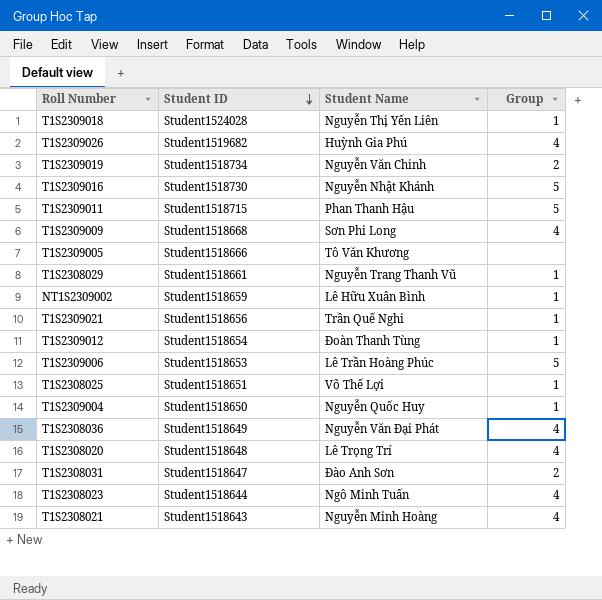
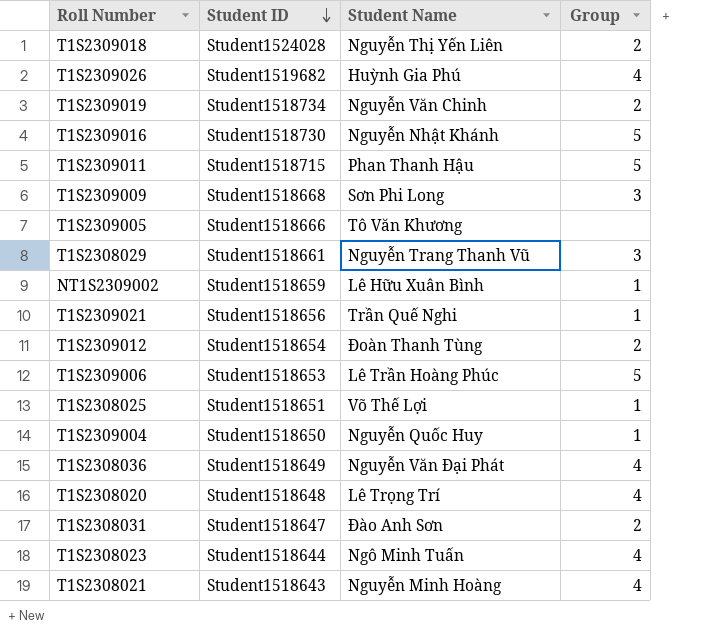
T1S2309018 | Group: 1 -> 2
T1S2309009 | Group: 4 -> 3
T1S2308029 | Group: 1 -> 3
T1S2309012 | Group: 1 -> 2

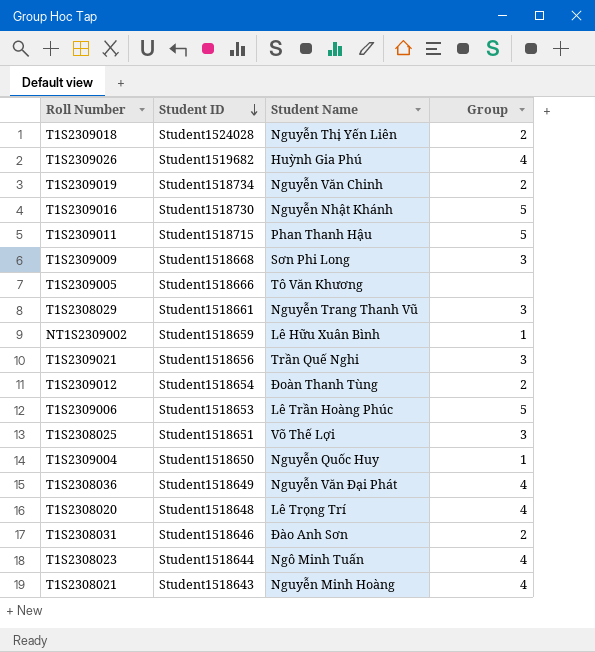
T1S2309021 | Group: 1 -> 3
T1S2308025 | Group: 1 -> 3
T1S2308031 | Student ID: Student1518647 -> Student1518646

